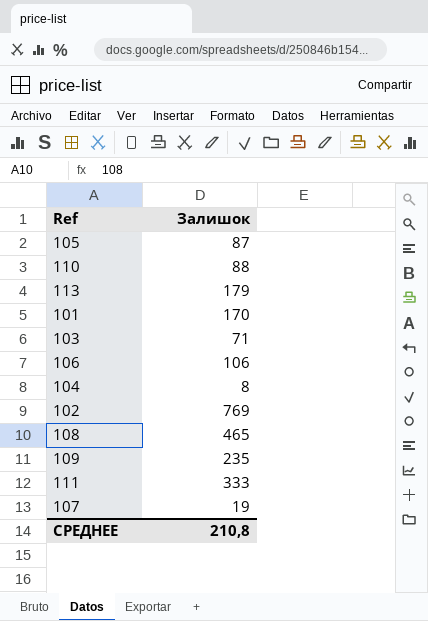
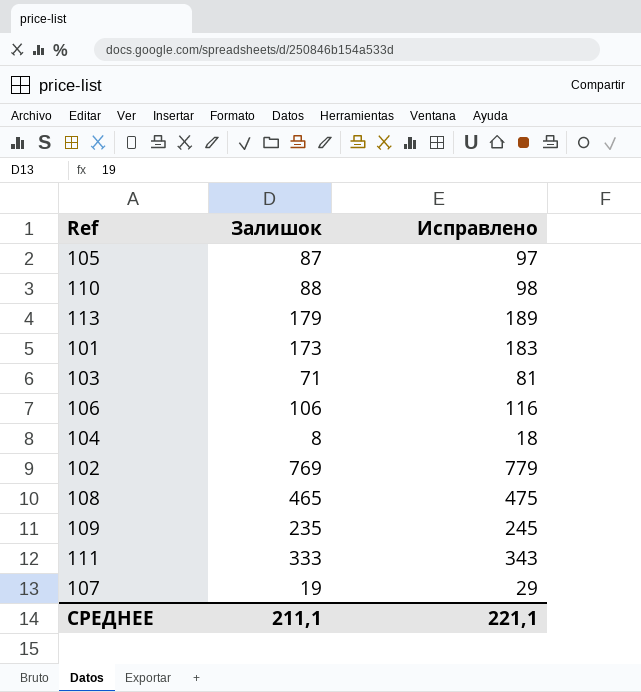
column Исправлено | formula: none -> [Залишок] + 10
101 | Залишок: 170 -> 173
СРЕДНЕЕ | Залишок: 210,8 -> 211,1

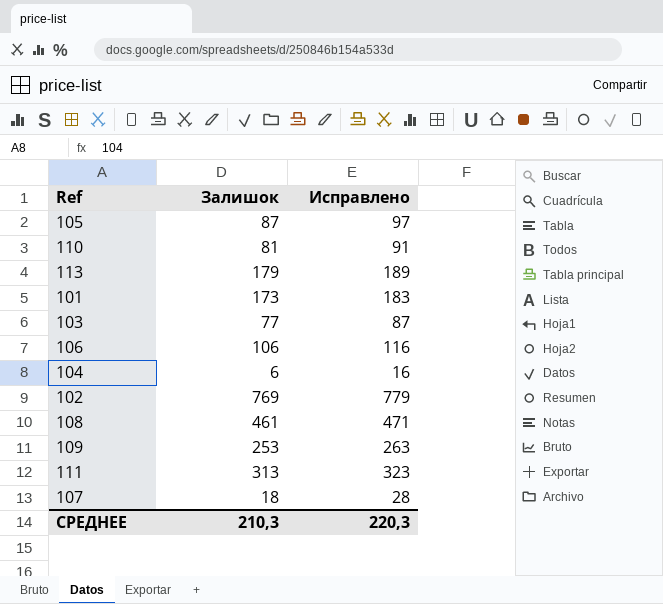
110 | Залишок: 88 -> 81
110 | Исправлено: 98 -> 91
103 | Залишок: 71 -> 77
103 | Исправлено: 81 -> 87
104 | Залишок: 8 -> 6
104 | Исправлено: 18 -> 16
108 | Залишок: 465 -> 461
108 | Исправлено: 475 -> 471
109 | Залишок: 235 -> 253
109 | Исправлено: 245 -> 263
111 | Залишок: 333 -> 313
111 | Исправлено: 343 -> 323
107 | Залишок: 19 -> 18
107 | Исправлено: 29 -> 28
СРЕДНЕЕ | Залишок: 211,1 -> 210,3
СРЕДНЕЕ | Исправлено: 221,1 -> 220,3

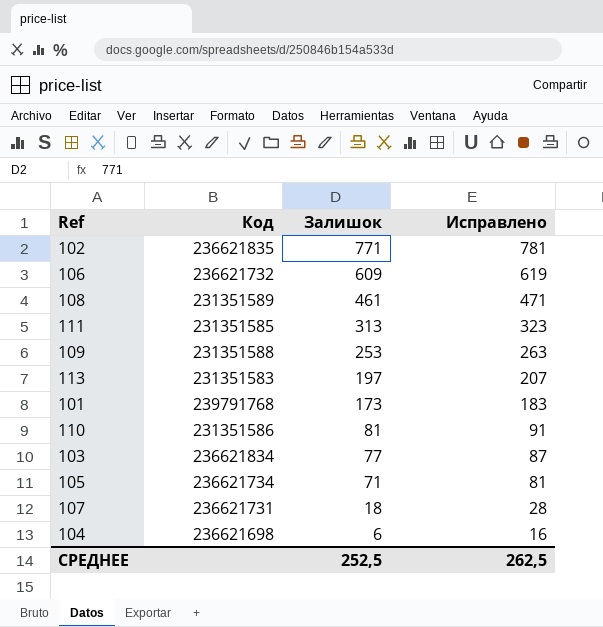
row order: none -> Залишок descending
column Код | position: none -> 2
102 | Залишок: 769 -> 771
102 | Исправлено: 779 -> 781
106 | Залишок: 106 -> 609
106 | Исправлено: 116 -> 619
113 | Залишок: 179 -> 197
113 | Исправлено: 189 -> 207
105 | Залишок: 87 -> 71
105 | Исправлено: 97 -> 81
СРЕДНЕЕ | Залишок: 210,3 -> 252,5
СРЕДНЕЕ | Исправлено: 220,3 -> 262,5

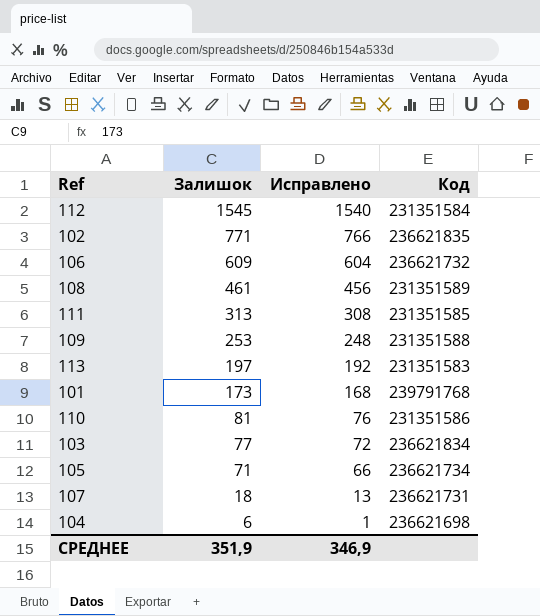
column Исправлено | formula: [Залишок] + 10 -> [Залишок] - 5
column Код | position: 2 -> 4
row 112: none -> 1545 | 1540 | 231351584
СРЕДНЕЕ | Залишок: 252,5 -> 351,9
СРЕДНЕЕ | Исправлено: 262,5 -> 346,9

